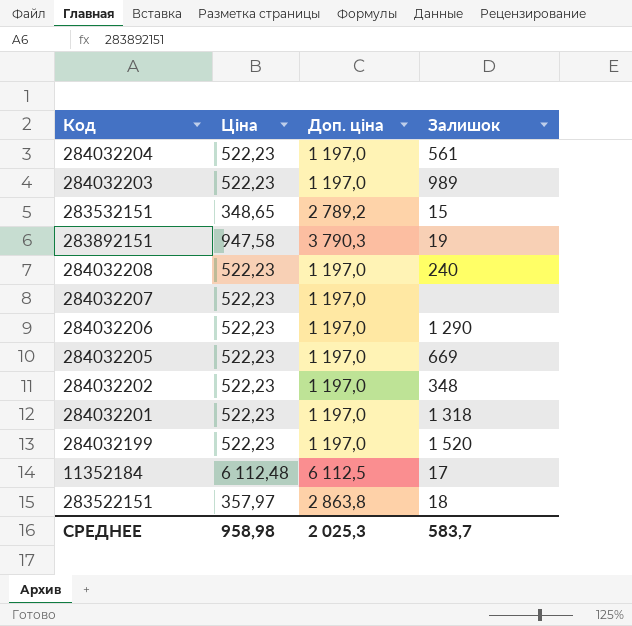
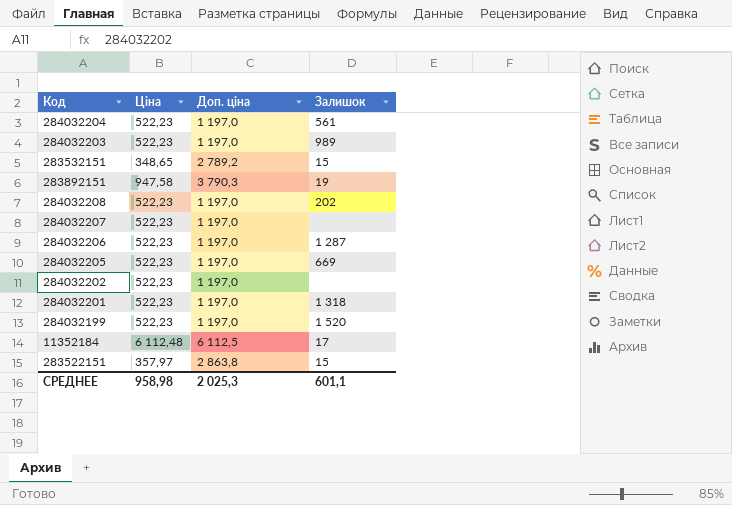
284032208 | Залишок: 240 -> 202
284032206 | Залишок: 1 290 -> 1 287
284032202 | Залишок: 348 -> none
283522151 | Залишок: 18 -> 15
СРЕДНЕЕ | Залишок: 583,7 -> 601,1

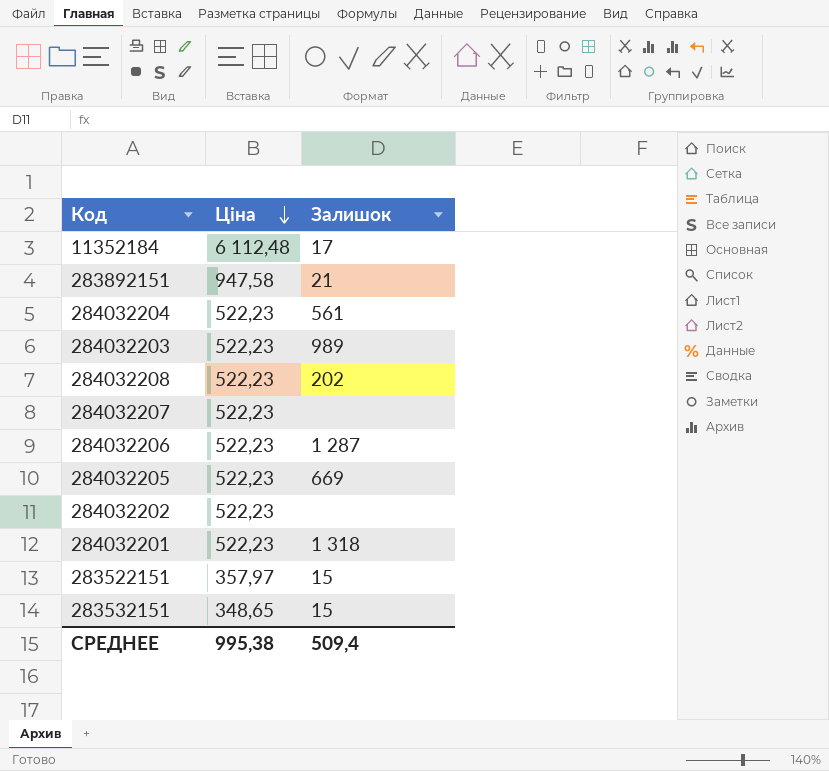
row order: none -> Ціна descending
column Доп. ціна | position: 3 -> none
row 284032199: 522,23 | 1 197,0 | 1 520 -> none
283892151 | Залишок: 19 -> 21
СРЕДНЕЕ | Ціна: 958,98 -> 995,38
СРЕДНЕЕ | Залишок: 601,1 -> 509,4

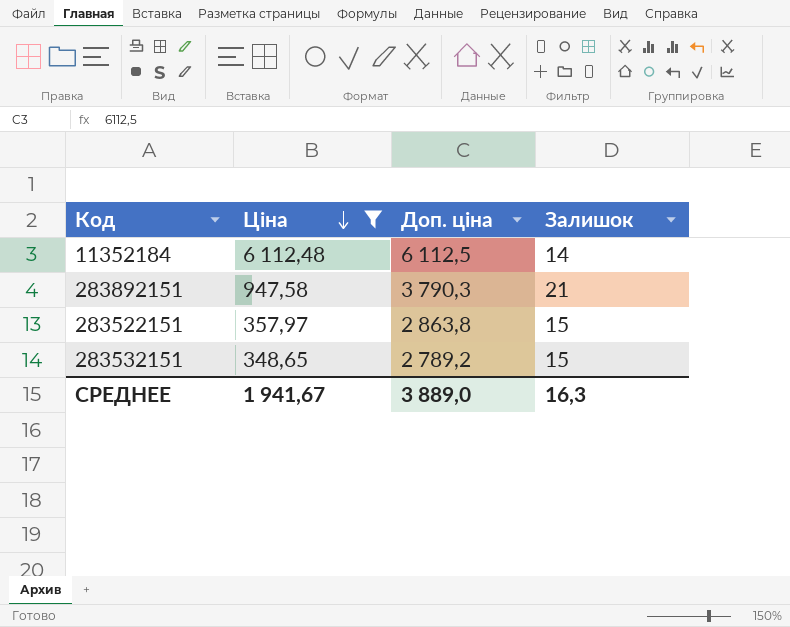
filter: none -> Ціна != 522,23
column Доп. ціна | position: none -> 3
11352184 | Залишок: 17 -> 14
СРЕДНЕЕ | Ціна: 995,38 -> 1 941,67
СРЕДНЕЕ | Залишок: 509,4 -> 16,3

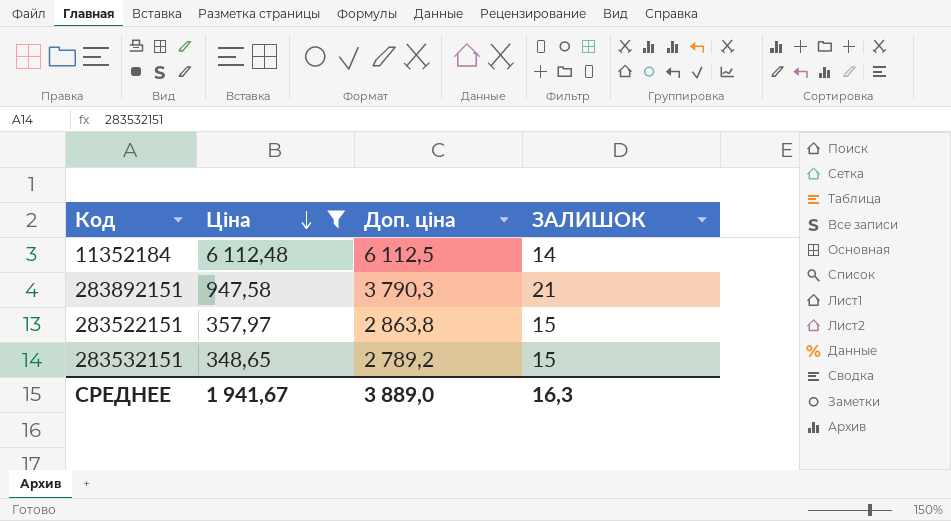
column name: Залишок -> ЗАЛИШОК

